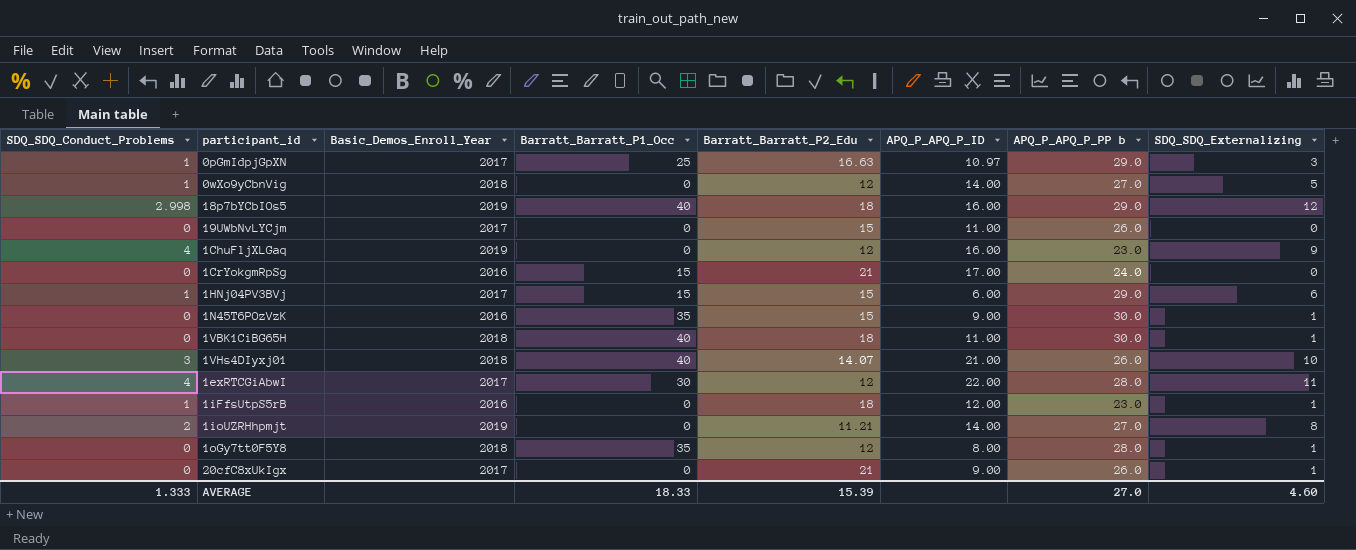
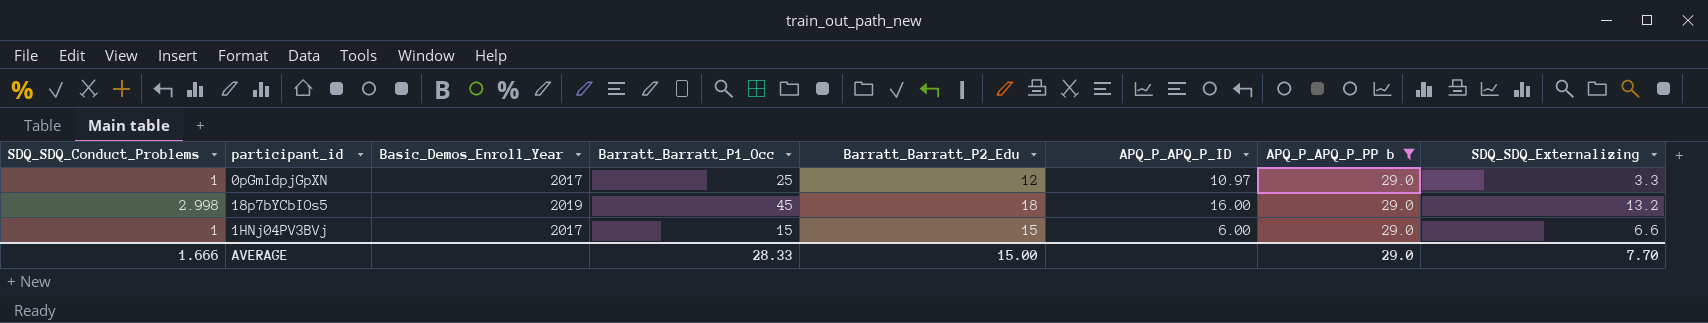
filter: none -> APQ_P_APQ_P_PP b = 29.0
0pGmIdpjGpXN | Barratt_Barratt_P2_Edu: 16.63 -> 12
0pGmIdpjGpXN | SDQ_SDQ_Externalizing: 3 -> 3.3
18p7bYCbIOs5 | Barratt_Barratt_P1_Occ: 40 -> 45
18p7bYCbIOs5 | SDQ_SDQ_Externalizing: 12 -> 13.2
1HNj04PV3BVj | SDQ_SDQ_Externalizing: 6 -> 6.6
AVERAGE | SDQ_SDQ_Conduct_Problems: 1.333 -> 1.666
AVERAGE | Barratt_Barratt_P1_Occ: 18.33 -> 28.33
AVERAGE | Barratt_Barratt_P2_Edu: 15.39 -> 15.00
AVERAGE | APQ_P_APQ_P_PP b: 27.0 -> 29.0
AVERAGE | SDQ_SDQ_Externalizing: 4.60 -> 7.70

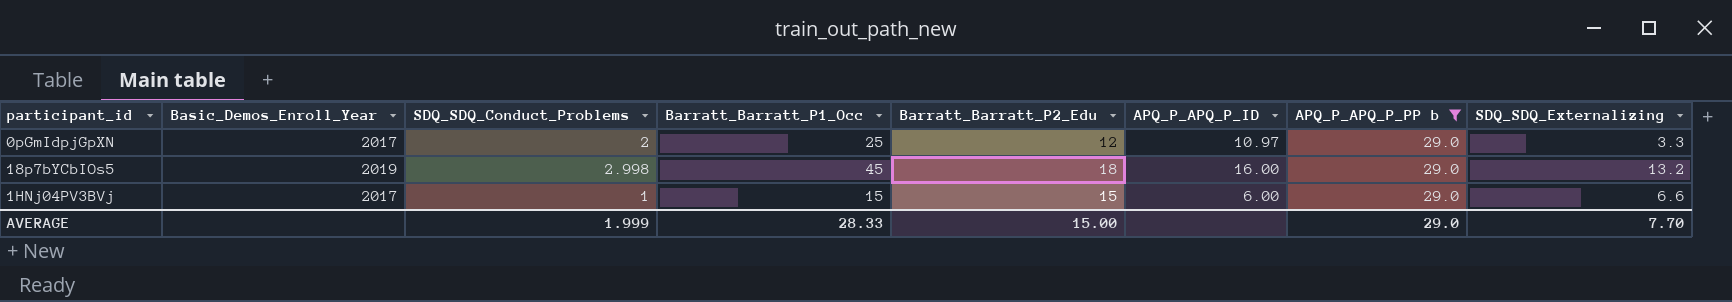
column SDQ_SDQ_Conduct_Problems | position: 1 -> 3
0pGmIdpjGpXN | SDQ_SDQ_Conduct_Problems: 1 -> 2
AVERAGE | SDQ_SDQ_Conduct_Problems: 1.666 -> 1.999

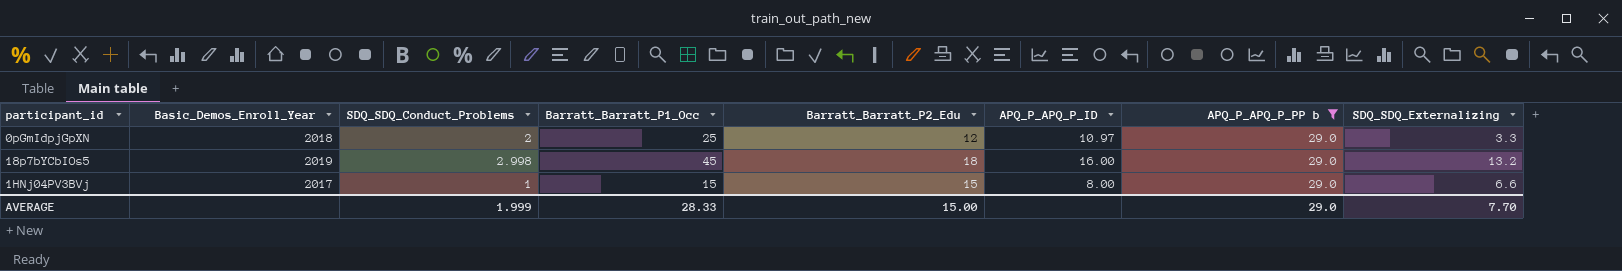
0pGmIdpjGpXN | Basic_Demos_Enroll_Year: 2017 -> 2018
1HNj04PV3BVj | APQ_P_APQ_P_ID: 6.00 -> 8.00

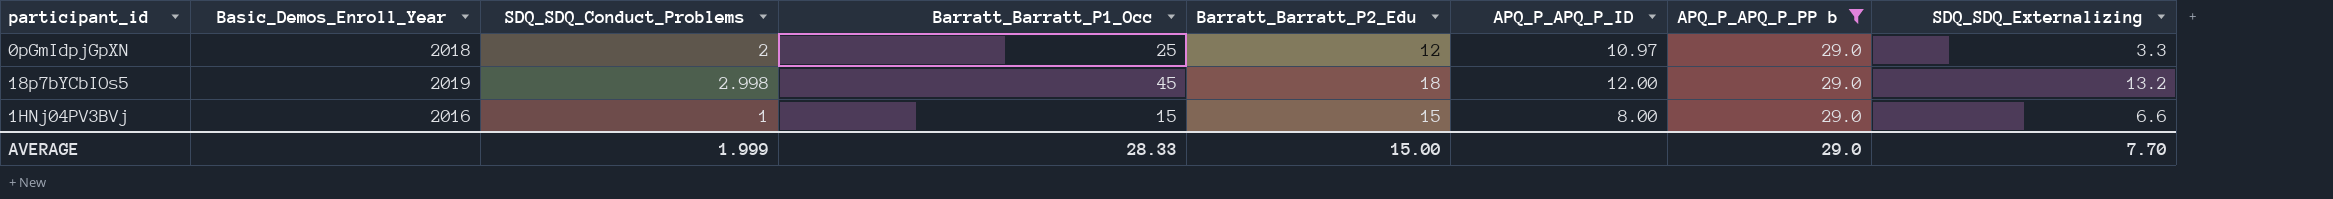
18p7bYCbIOs5 | APQ_P_APQ_P_ID: 16.00 -> 12.00
1HNj04PV3BVj | Basic_Demos_Enroll_Year: 2017 -> 2016

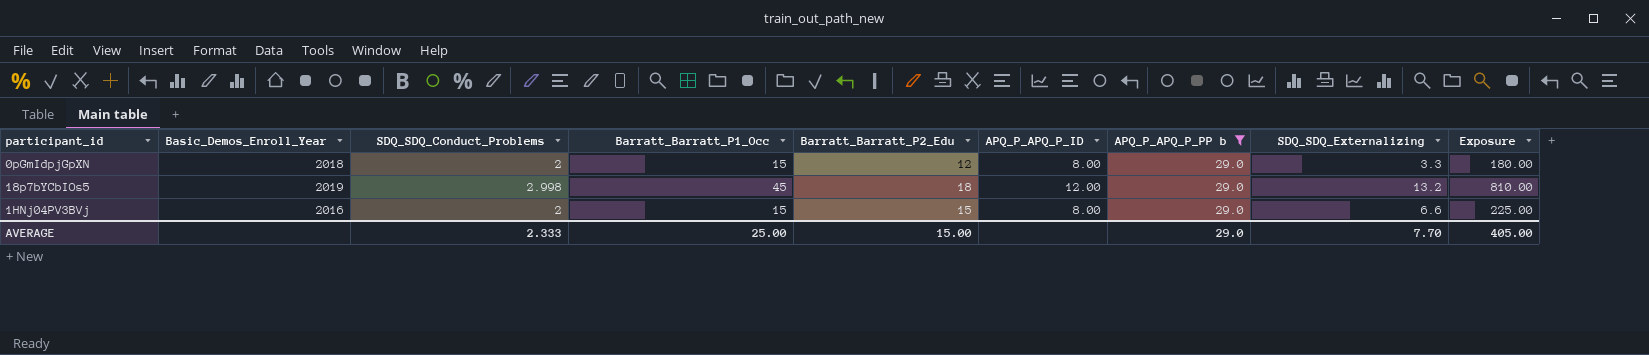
column Exposure | formula: none -> [Barratt_Barratt_P1_Occ] * [Barratt_Barratt_P2_Edu]
0pGmIdpjGpXN | Barratt_Barratt_P1_Occ: 25 -> 15
0pGmIdpjGpXN | APQ_P_APQ_P_ID: 10.97 -> 8.00
1HNj04PV3BVj | SDQ_SDQ_Conduct_Problems: 1 -> 2
AVERAGE | SDQ_SDQ_Conduct_Problems: 1.999 -> 2.333
AVERAGE | Barratt_Barratt_P1_Occ: 28.33 -> 25.00

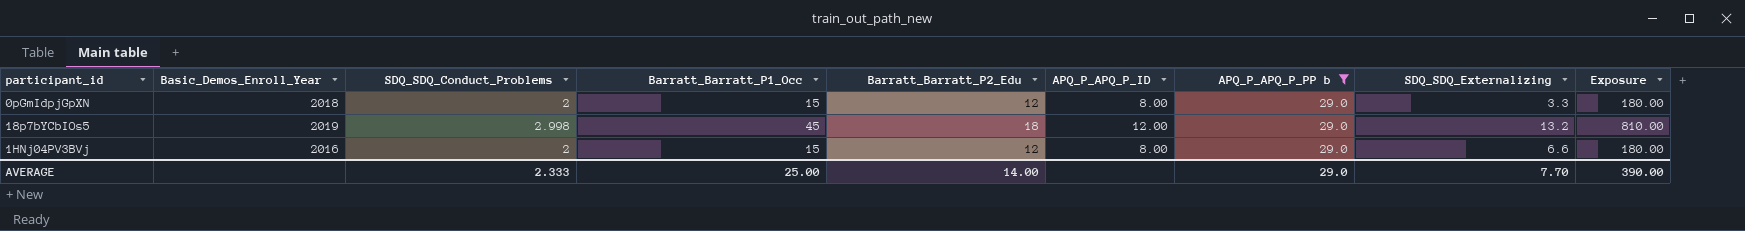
1HNj04PV3BVj | Barratt_Barratt_P2_Edu: 15 -> 12
1HNj04PV3BVj | Exposure: 225.00 -> 180.00
AVERAGE | Barratt_Barratt_P2_Edu: 15.00 -> 14.00
AVERAGE | Exposure: 405.00 -> 390.00

